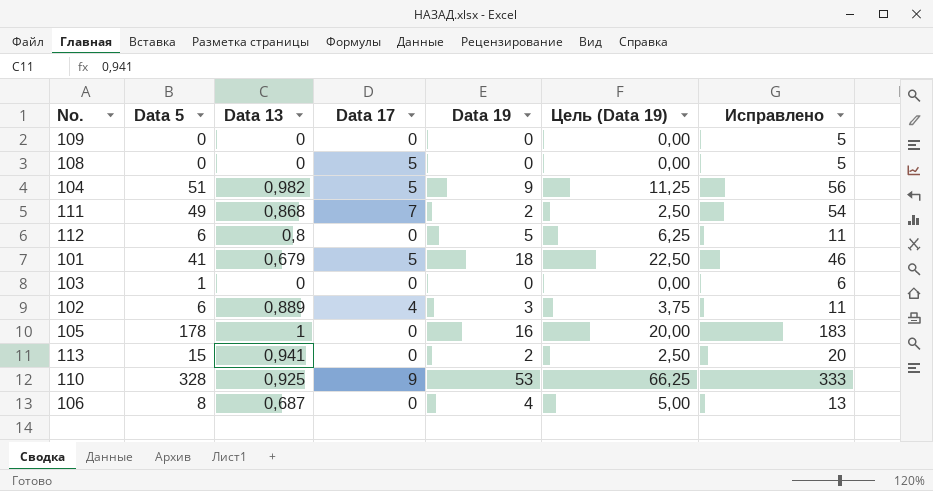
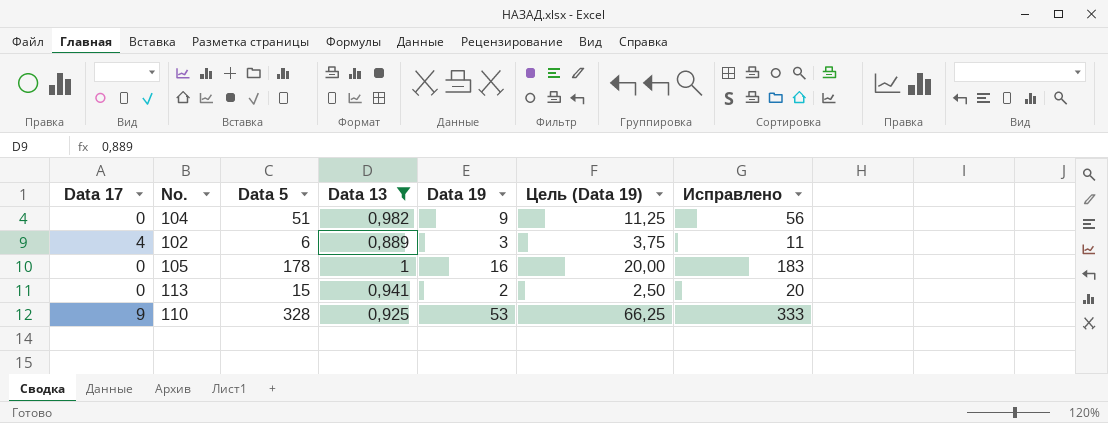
filter: none -> Data 13 >= 0,889
column Data 17 | position: 4 -> 1
104 | Data 17: 5 -> 0

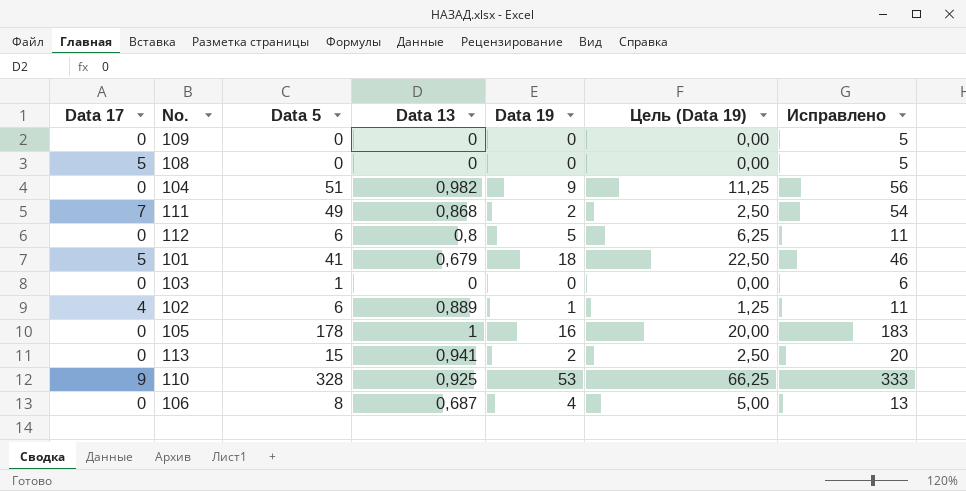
filter: Data 13 >= 0,889 -> none
102 | Data 19: 3 -> 1
102 | Цель (Data 19): 3,75 -> 1,25

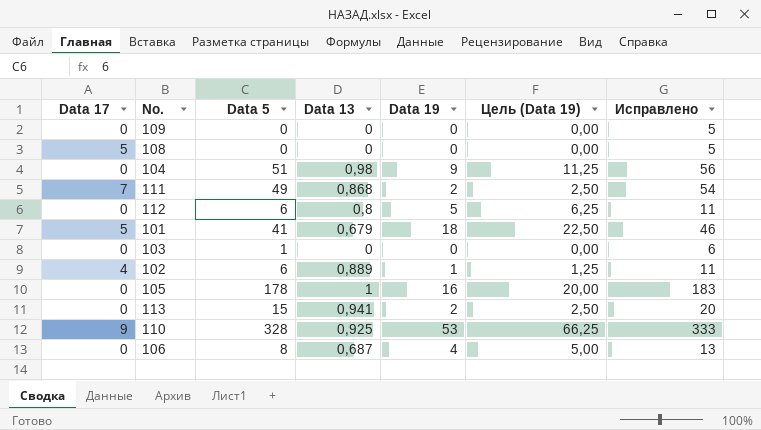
104 | Data 13: 0,982 -> 0,98

